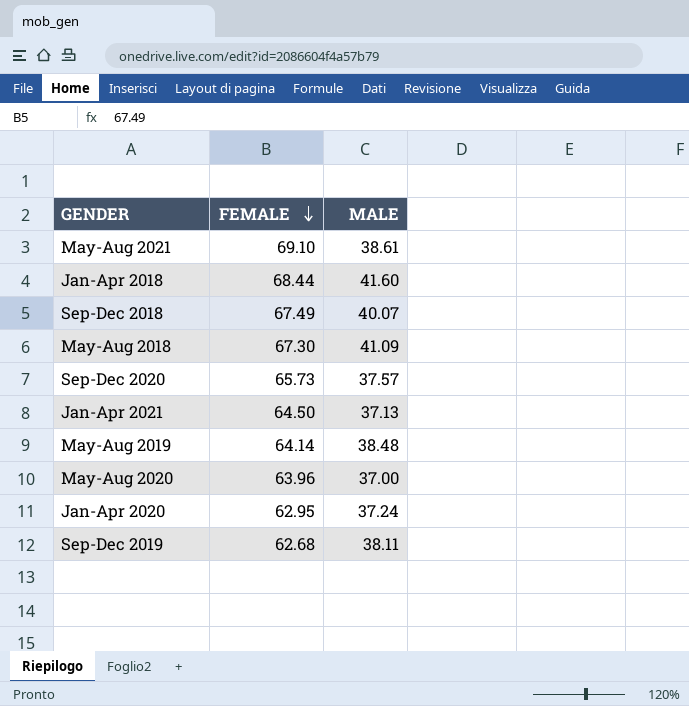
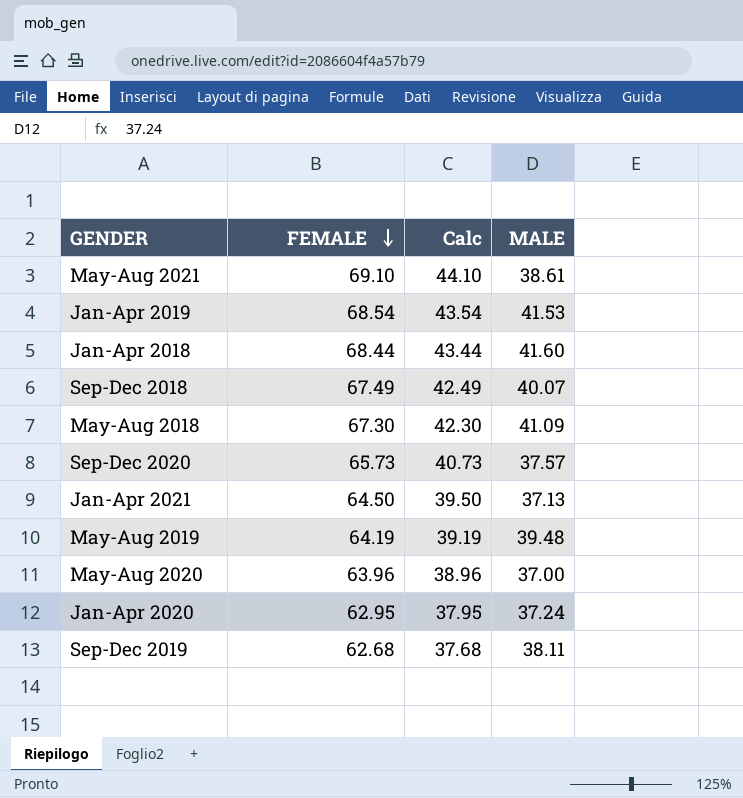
column Calc | formula: none -> [FEMALE] - 25
row Jan-Apr 2019: none -> 68.54 | 43.54 | 41.53
May-Aug 2019 | FEMALE: 64.14 -> 64.19
May-Aug 2019 | MALE: 38.48 -> 39.48

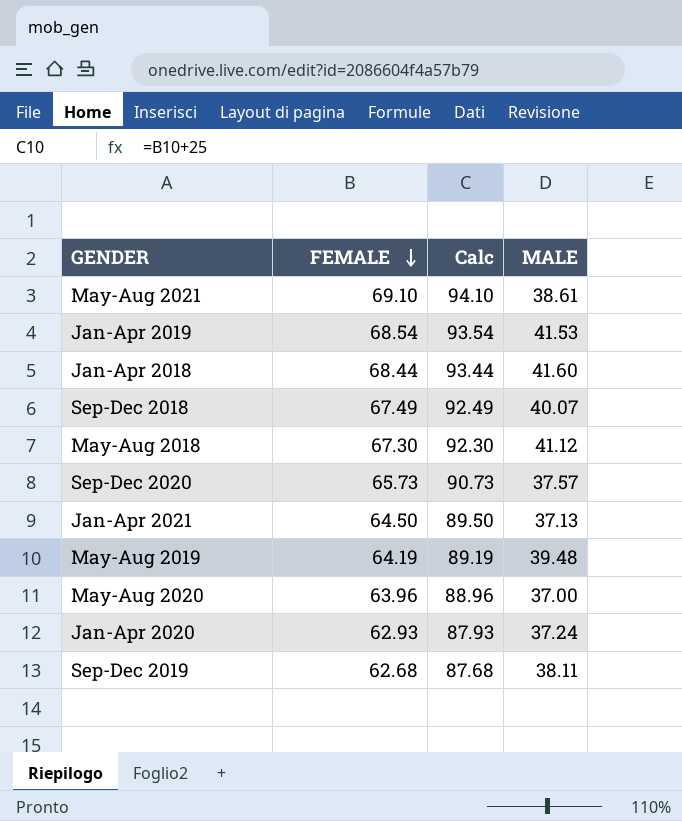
column Calc | formula: [FEMALE] - 25 -> [FEMALE] + 25
May-Aug 2018 | MALE: 41.09 -> 41.12
Jan-Apr 2020 | FEMALE: 62.95 -> 62.93

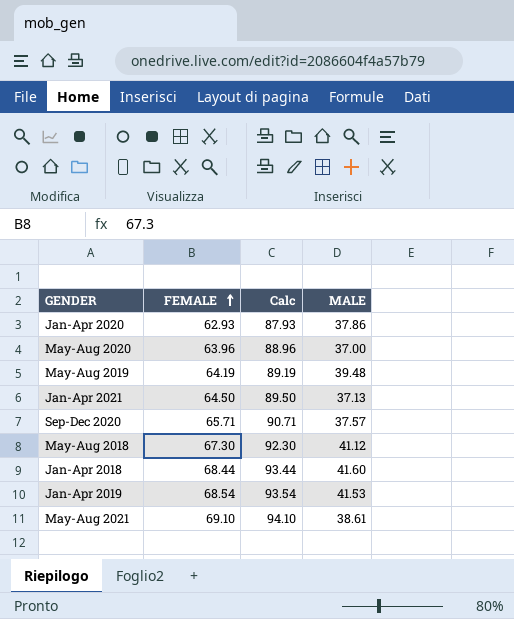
row order: FEMALE descending -> FEMALE ascending
row Sep-Dec 2018: 67.49 | 92.49 | 40.07 -> none
row Sep-Dec 2019: 62.68 | 87.68 | 38.11 -> none
Jan-Apr 2020 | MALE: 37.24 -> 37.86
Sep-Dec 2020 | FEMALE: 65.73 -> 65.71
Sep-Dec 2020 | Calc: 90.73 -> 90.71

